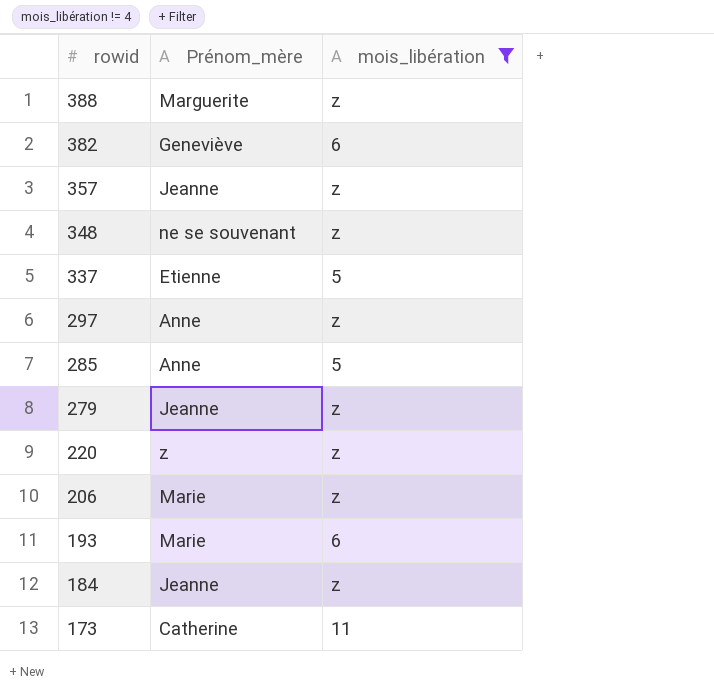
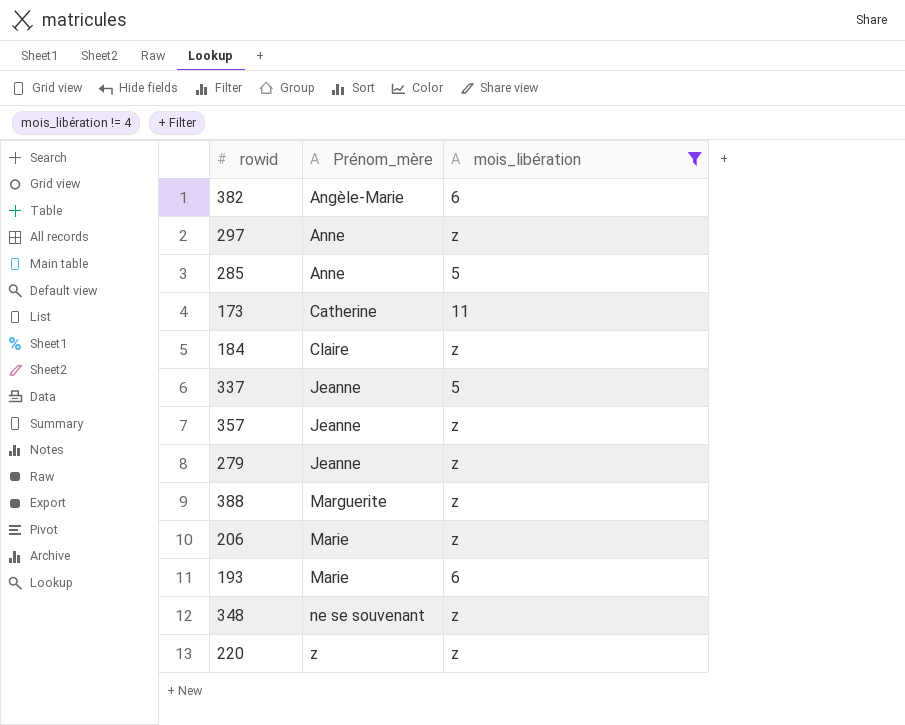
row order: rowid descending -> Prénom_mère ascending
382 | Prénom_mère: Geneviève -> Angèle-Marie
184 | Prénom_mère: Jeanne -> Claire
337 | Prénom_mère: Etienne -> Jeanne

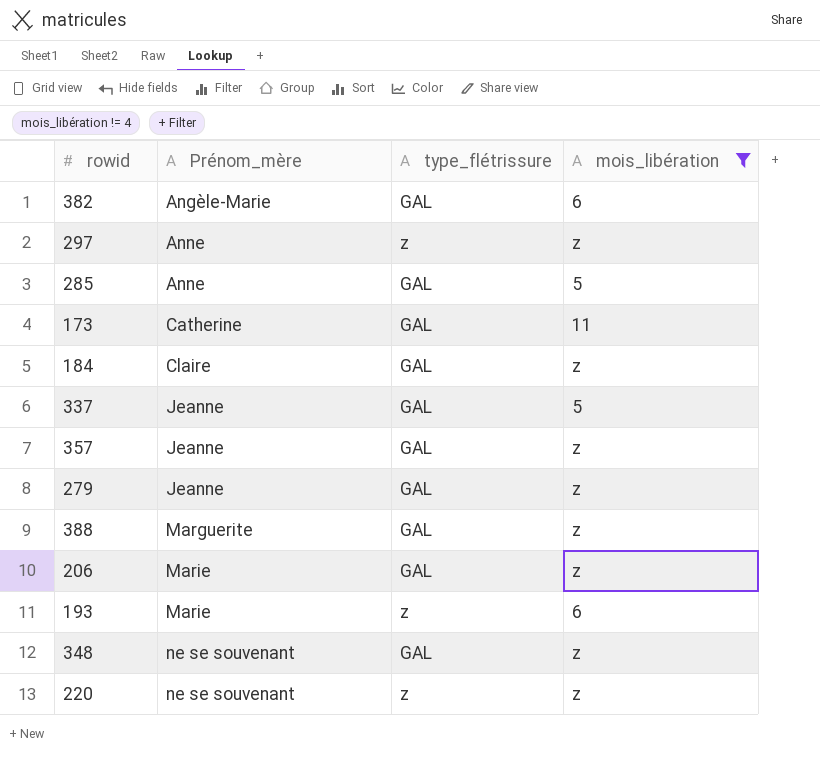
column type_flétrissure | position: none -> 3
220 | Prénom_mère: z -> ne se souvenant

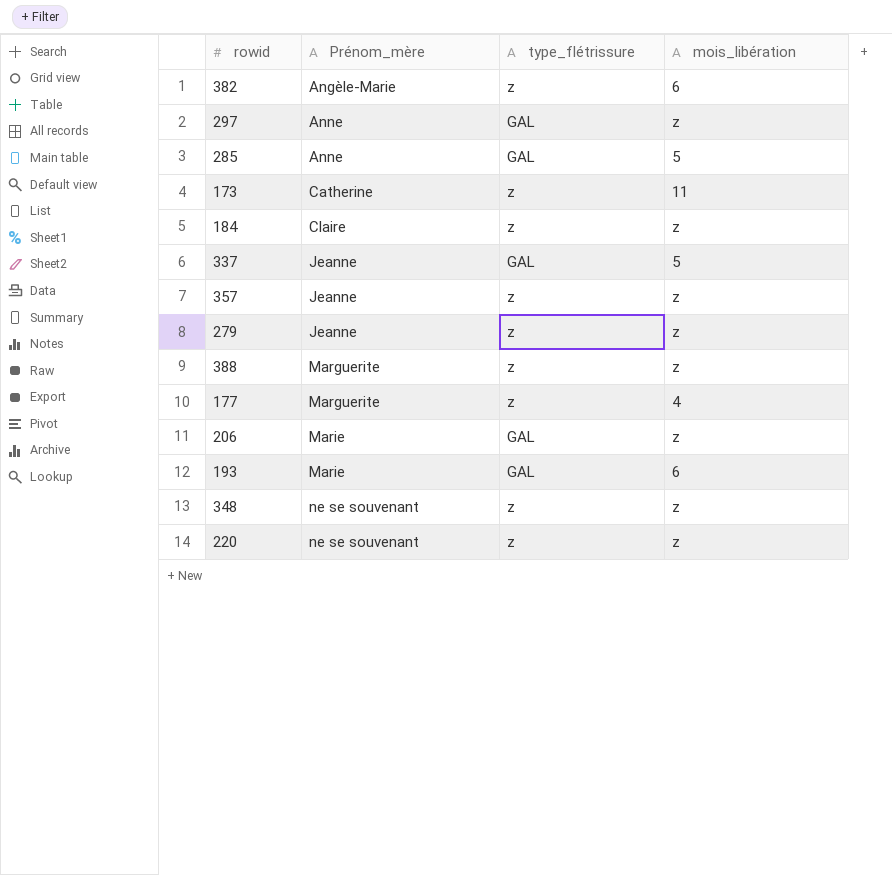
filter: mois_libération != 4 -> none
382 | type_flétrissure: GAL -> z
297 | type_flétrissure: z -> GAL
173 | type_flétrissure: GAL -> z
184 | type_flétrissure: GAL -> z
357 | type_flétrissure: GAL -> z
279 | type_flétrissure: GAL -> z
388 | type_flétrissure: GAL -> z
193 | type_flétrissure: z -> GAL
348 | type_flétrissure: GAL -> z

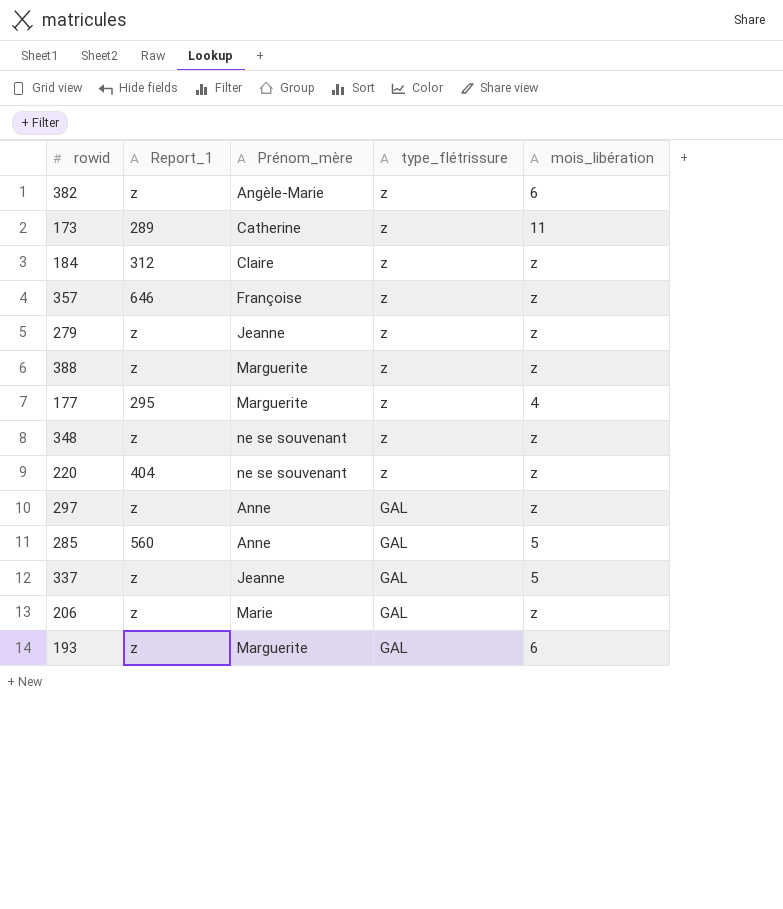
row order: Prénom_mère ascending -> type_flétrissure descending
column Report_1 | position: none -> 2
357 | Prénom_mère: Jeanne -> Françoise
193 | Prénom_mère: Marie -> Marguerite

